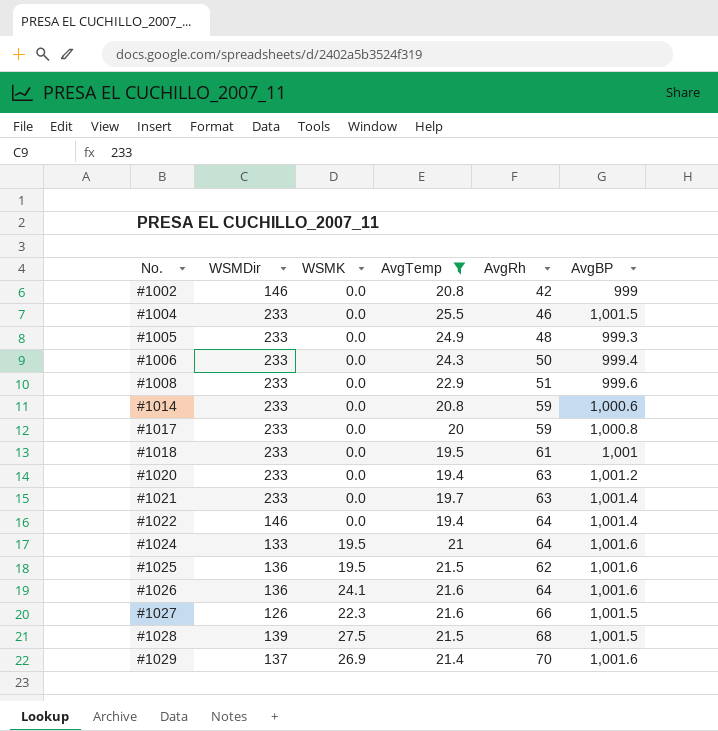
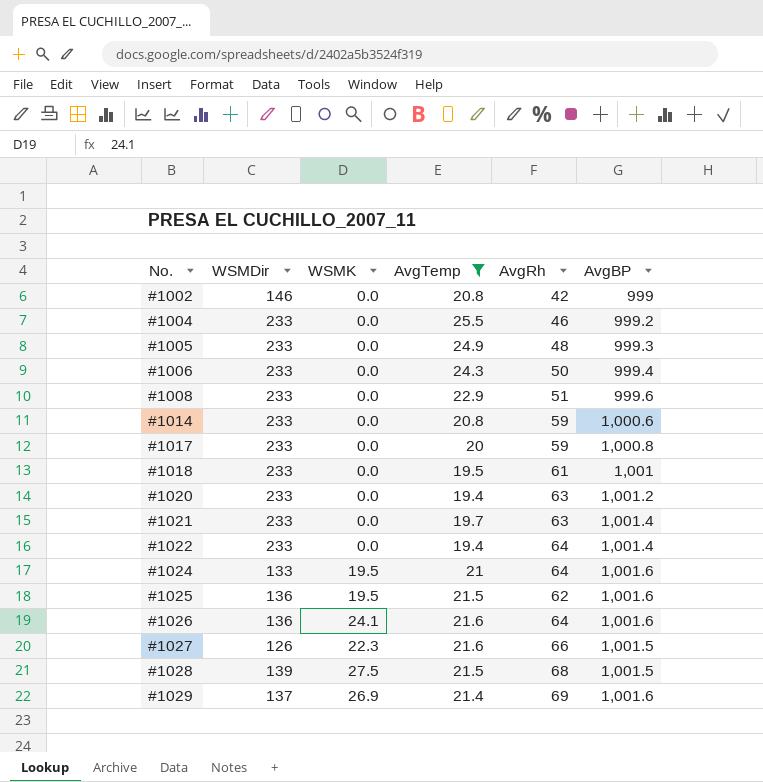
#1004 | AvgBP: 1,001.5 -> 999.2
#1022 | WSMDir: 146 -> 233
#1029 | AvgRh: 70 -> 69

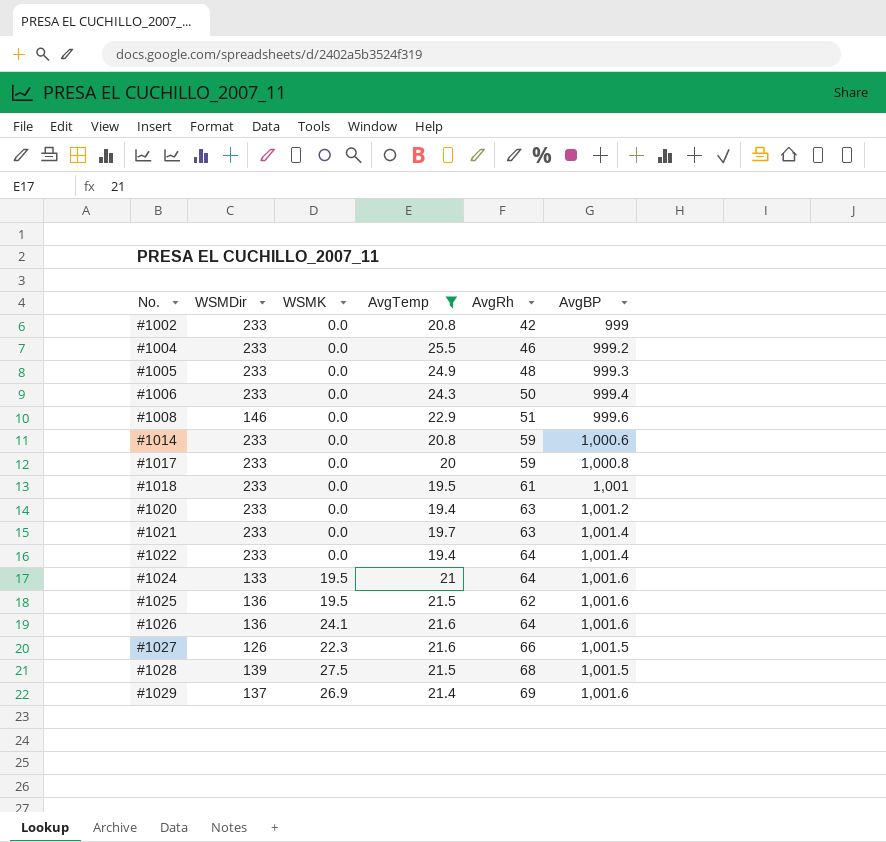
#1002 | WSMDir: 146 -> 233
#1008 | WSMDir: 233 -> 146

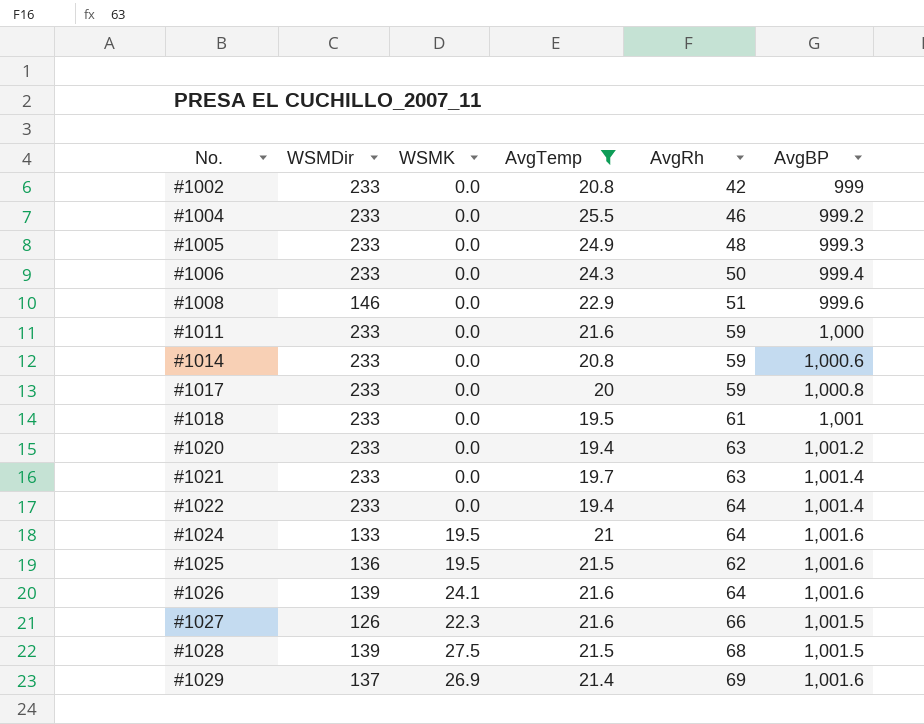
row #1011: none -> 233 | 0.0 | 21.6 | 59 | 1,000
#1026 | WSMDir: 136 -> 139

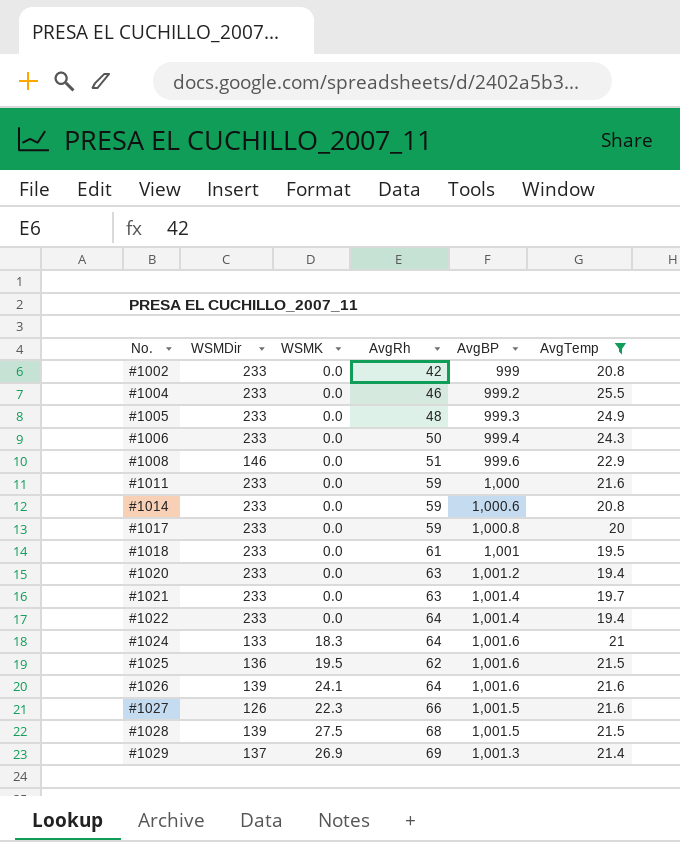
column AvgTemp | position: 4 -> 6
#1024 | WSMK: 19.5 -> 18.3
#1029 | AvgBP: 1,001.6 -> 1,001.3

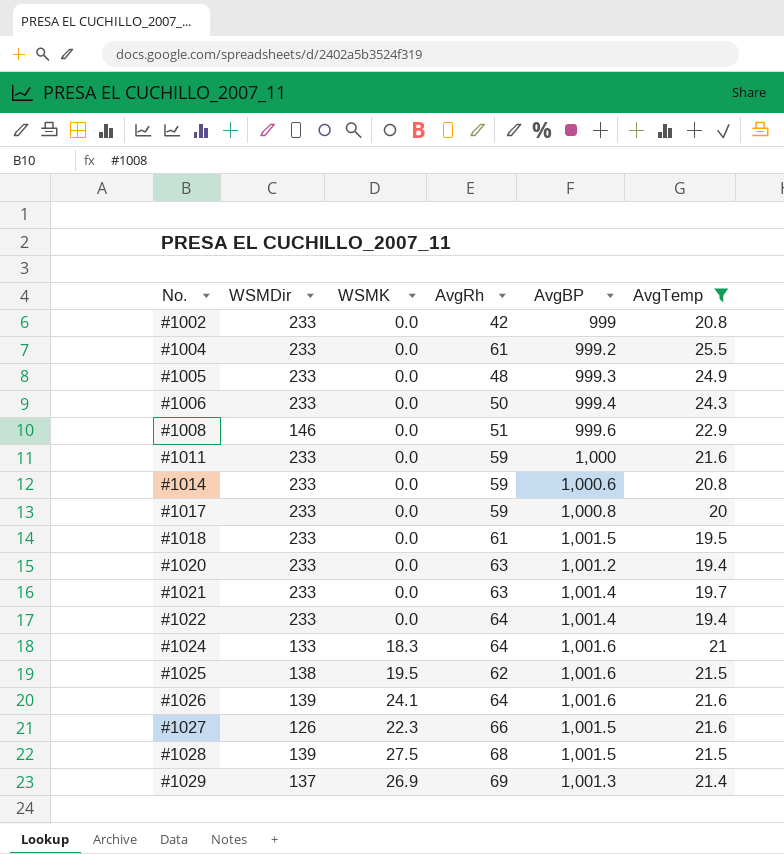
#1004 | AvgRh: 46 -> 61
#1018 | AvgBP: 1,001 -> 1,001.5
#1025 | WSMDir: 136 -> 138

